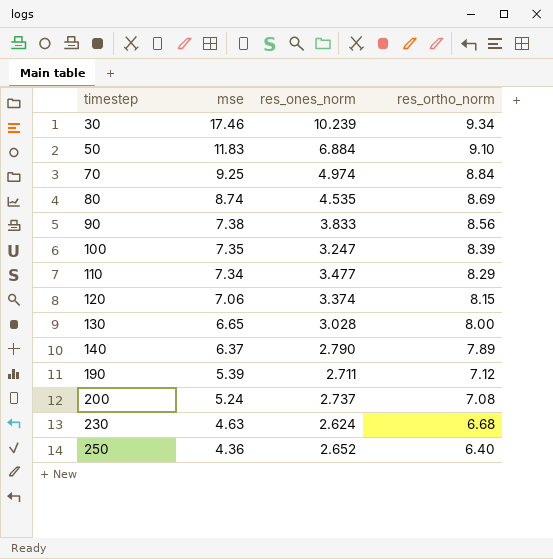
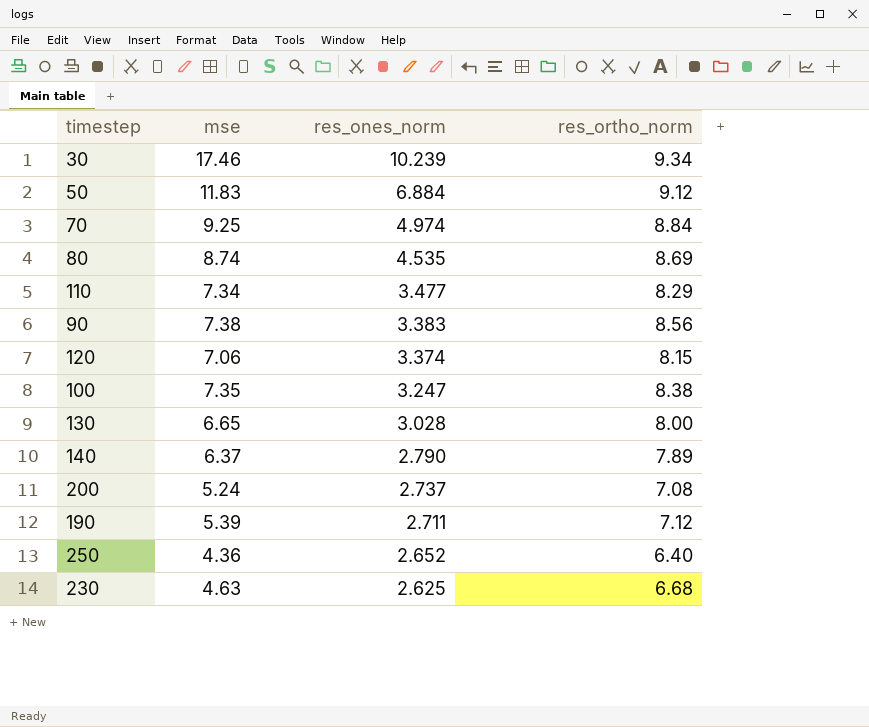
row order: timestep ascending -> res_ones_norm descending
50 | res_ortho_norm: 9.10 -> 9.12
90 | res_ones_norm: 3.833 -> 3.383
100 | res_ortho_norm: 8.39 -> 8.38
230 | res_ones_norm: 2.624 -> 2.625

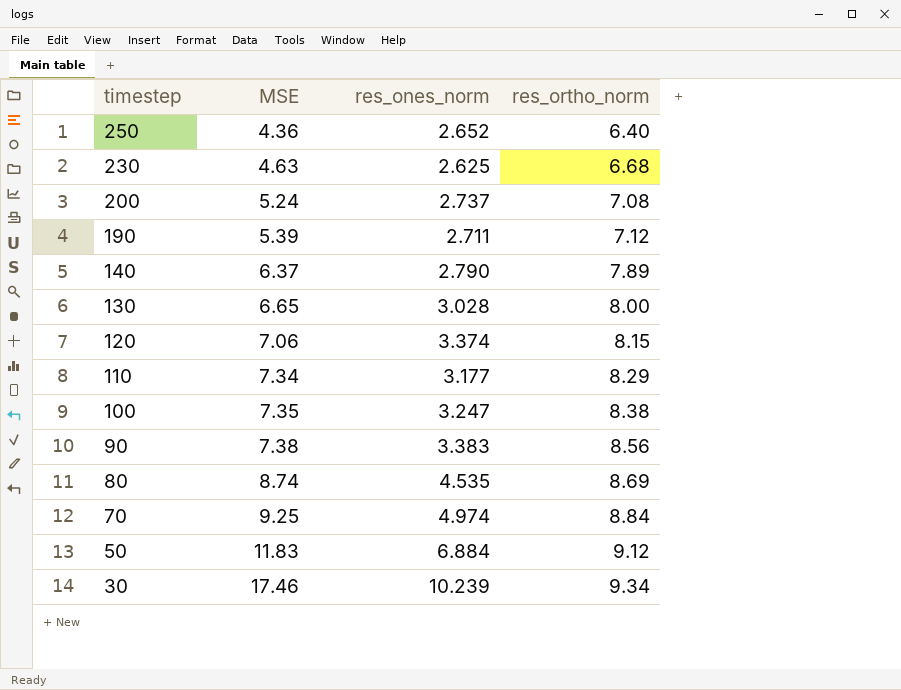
row order: res_ones_norm descending -> timestep descending
column name: mse -> MSE
110 | res_ones_norm: 3.477 -> 3.177

